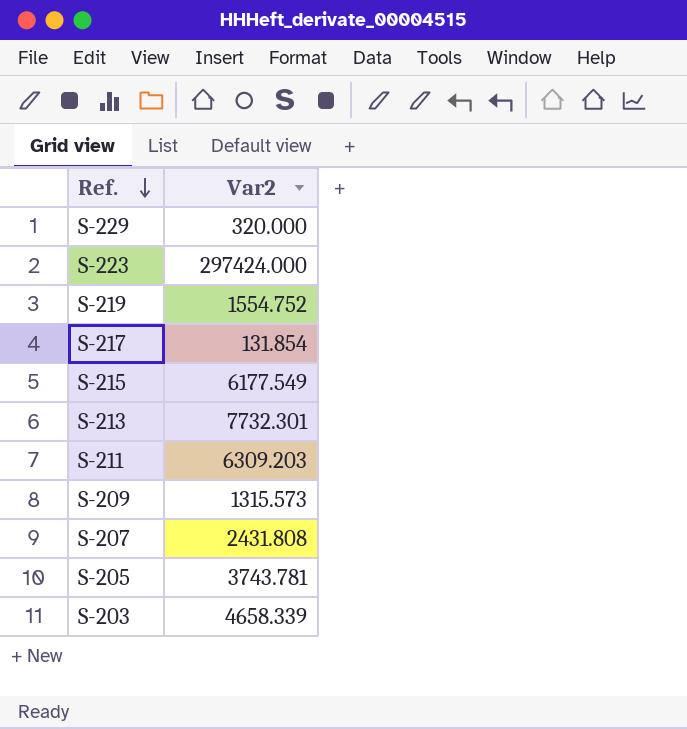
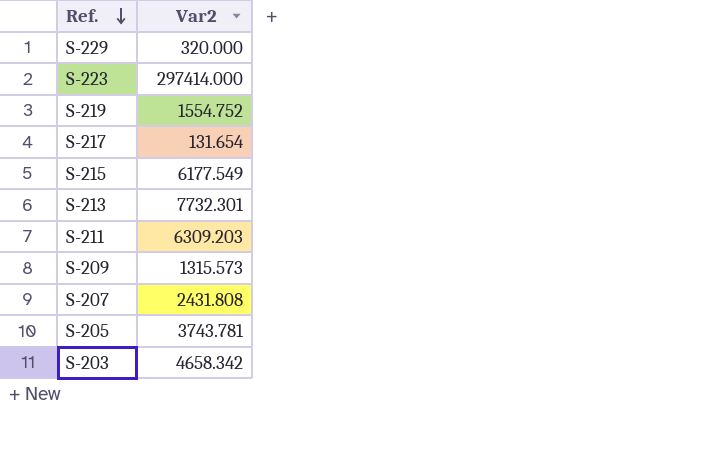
S-223 | Var2: 297424.000 -> 297414.000
S-217 | Var2: 131.854 -> 131.654
S-203 | Var2: 4658.339 -> 4658.342

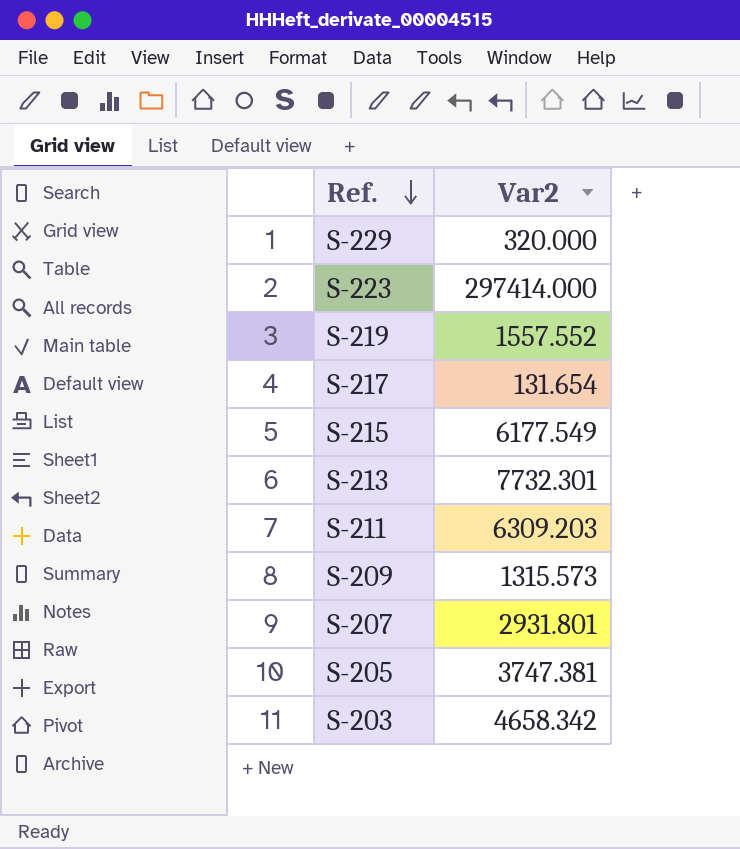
S-219 | Var2: 1554.752 -> 1557.552
S-207 | Var2: 2431.808 -> 2931.801
S-205 | Var2: 3743.781 -> 3747.381

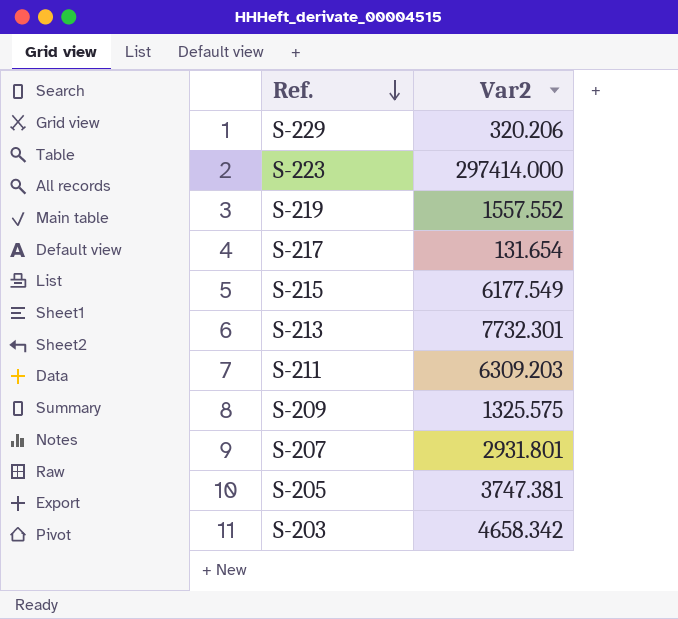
S-229 | Var2: 320.000 -> 320.206
S-209 | Var2: 1315.573 -> 1325.575

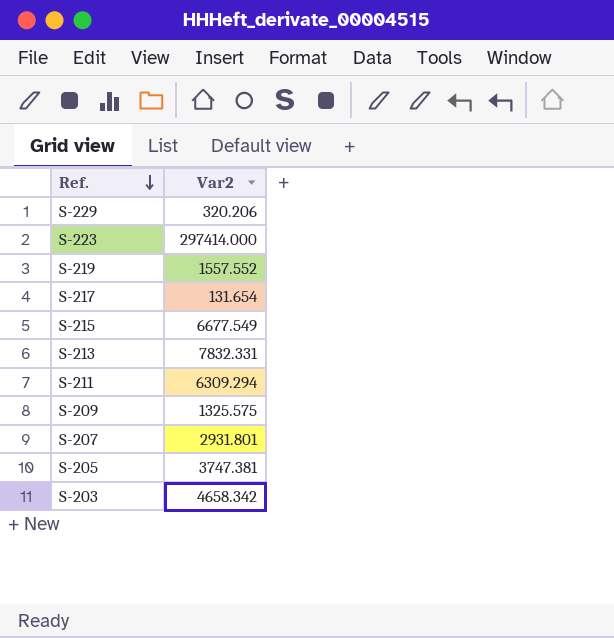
S-215 | Var2: 6177.549 -> 6677.549
S-213 | Var2: 7732.301 -> 7832.331
S-211 | Var2: 6309.203 -> 6309.294

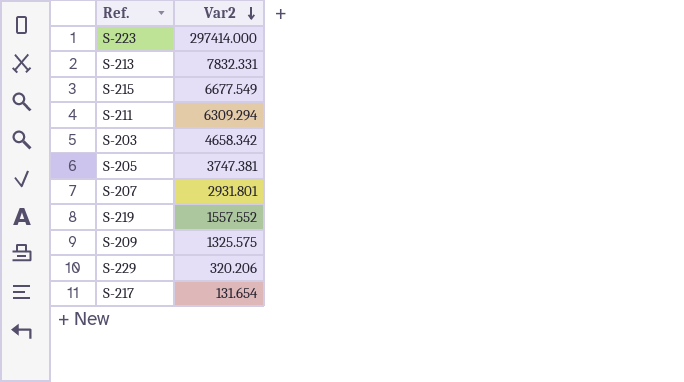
row order: Ref. descending -> Var2 descending

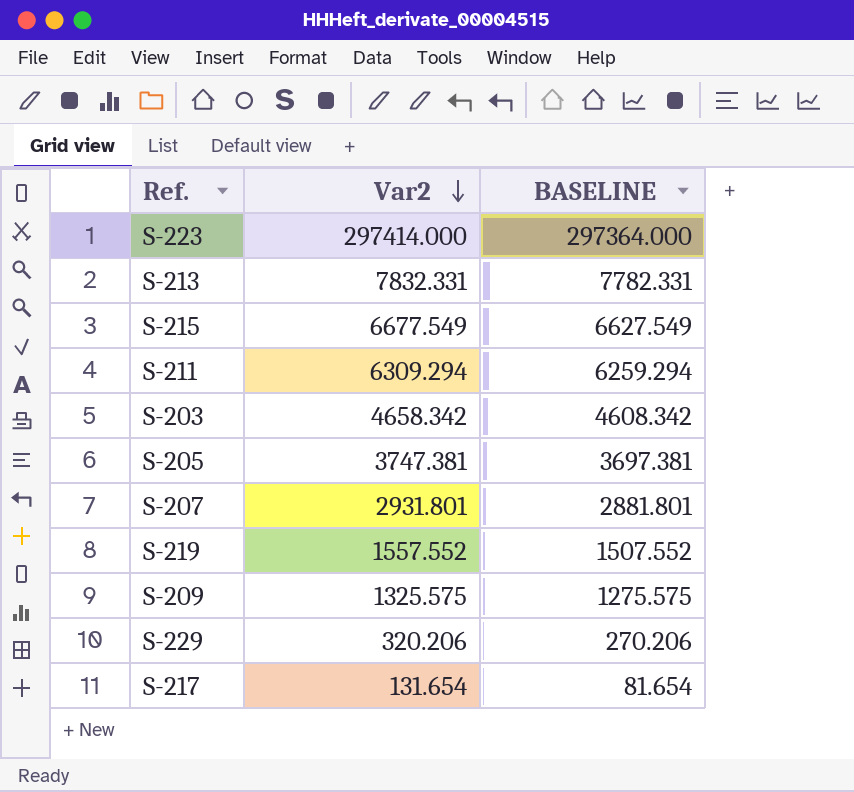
column BASELINE | formula: none -> [Var2] - 50

